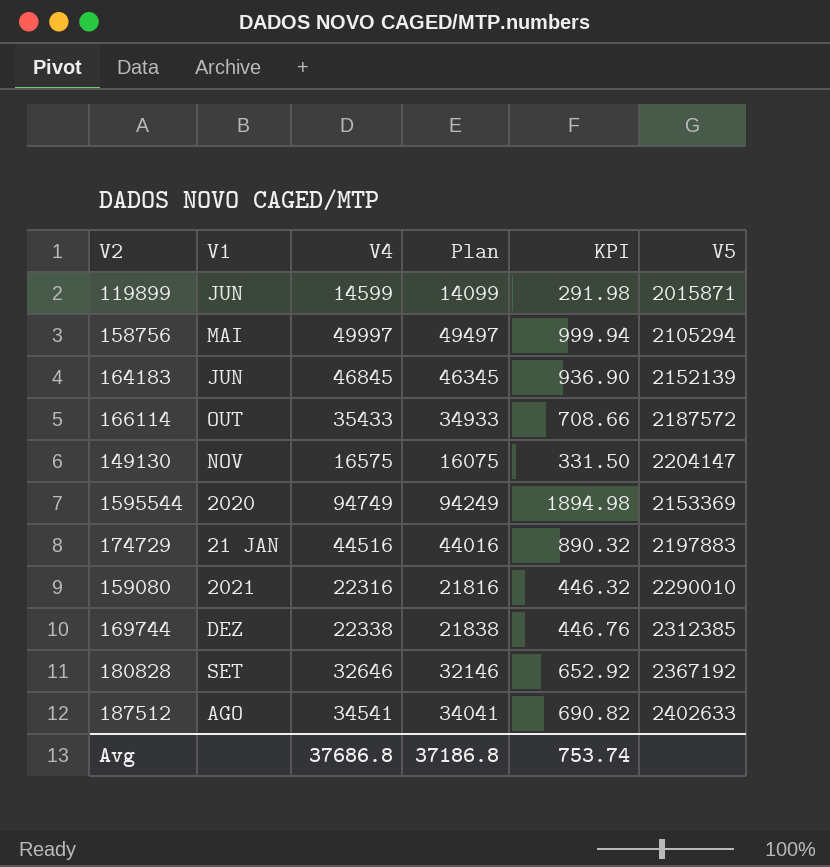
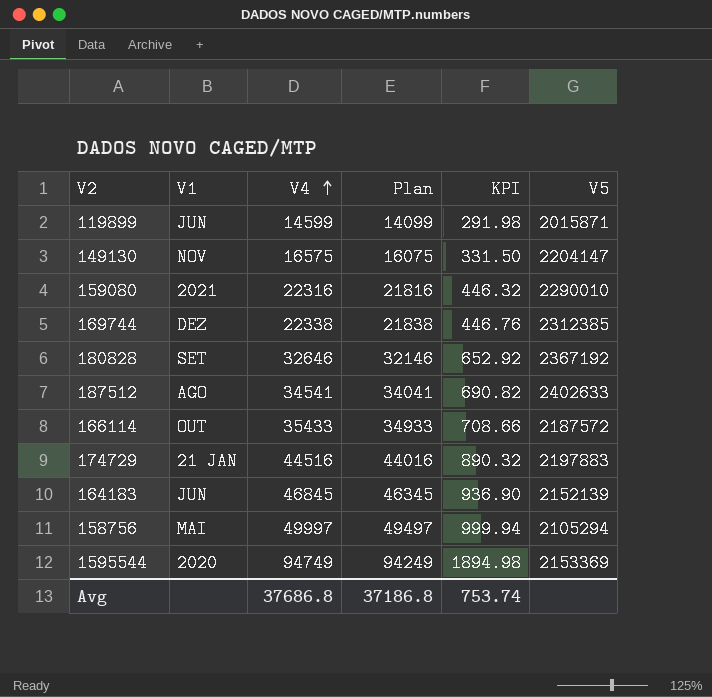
row order: none -> V4 ascending

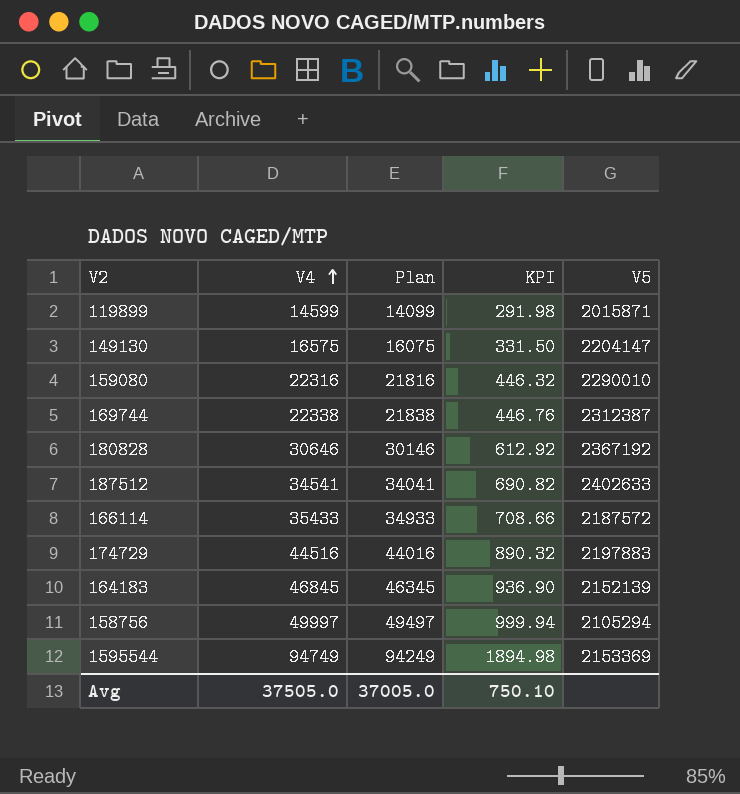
column V1 | position: 2 -> none
169744 | V5: 2312385 -> 2312387
180828 | V4: 32646 -> 30646
180828 | Plan: 32146 -> 30146
180828 | KPI: 652.92 -> 612.92
Avg | V4: 37686.8 -> 37505.0
Avg | Plan: 37186.8 -> 37005.0
Avg | KPI: 753.74 -> 750.10

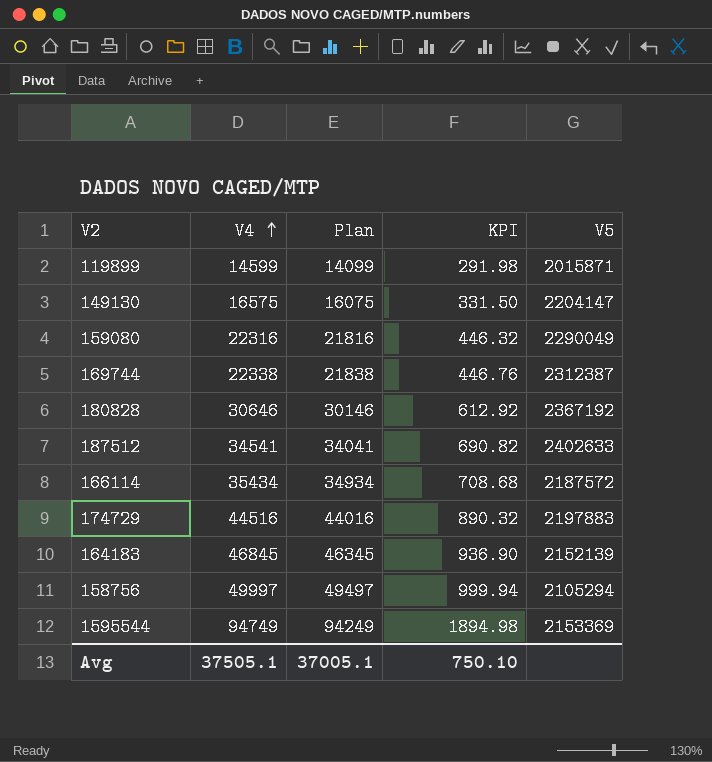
159080 | V5: 2290010 -> 2290049
166114 | V4: 35433 -> 35434
166114 | Plan: 34933 -> 34934
166114 | KPI: 708.66 -> 708.68
Avg | V4: 37505.0 -> 37505.1
Avg | Plan: 37005.0 -> 37005.1

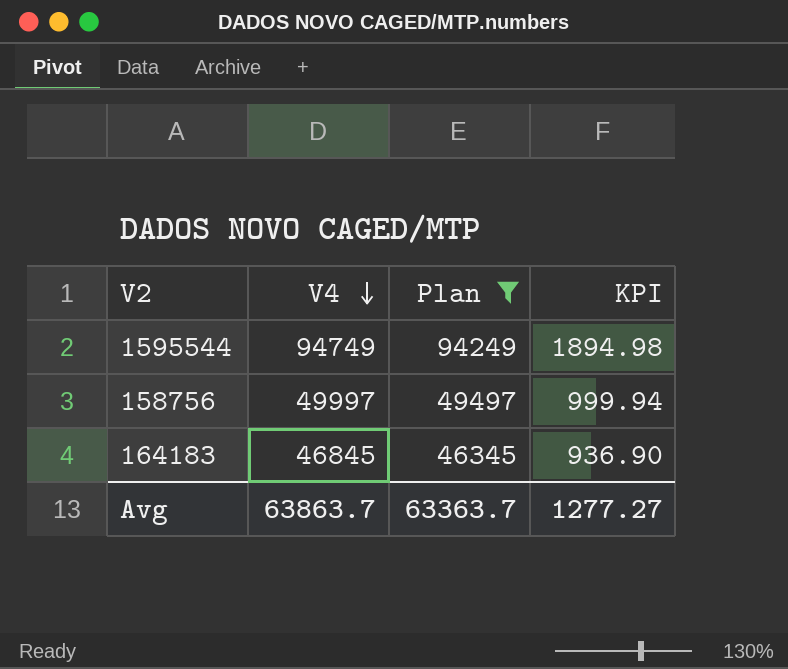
filter: none -> Plan >= 46345
row order: V4 ascending -> V4 descending
column V5 | position: 5 -> none
Avg | V4: 37505.1 -> 63863.7
Avg | Plan: 37005.1 -> 63363.7
Avg | KPI: 750.10 -> 1277.27

